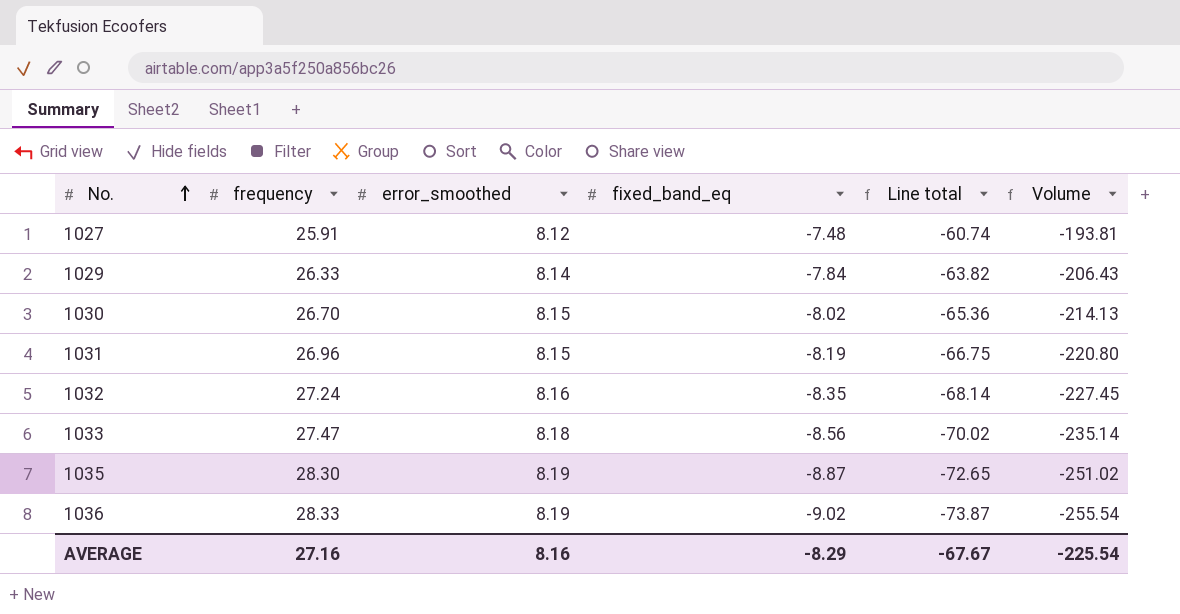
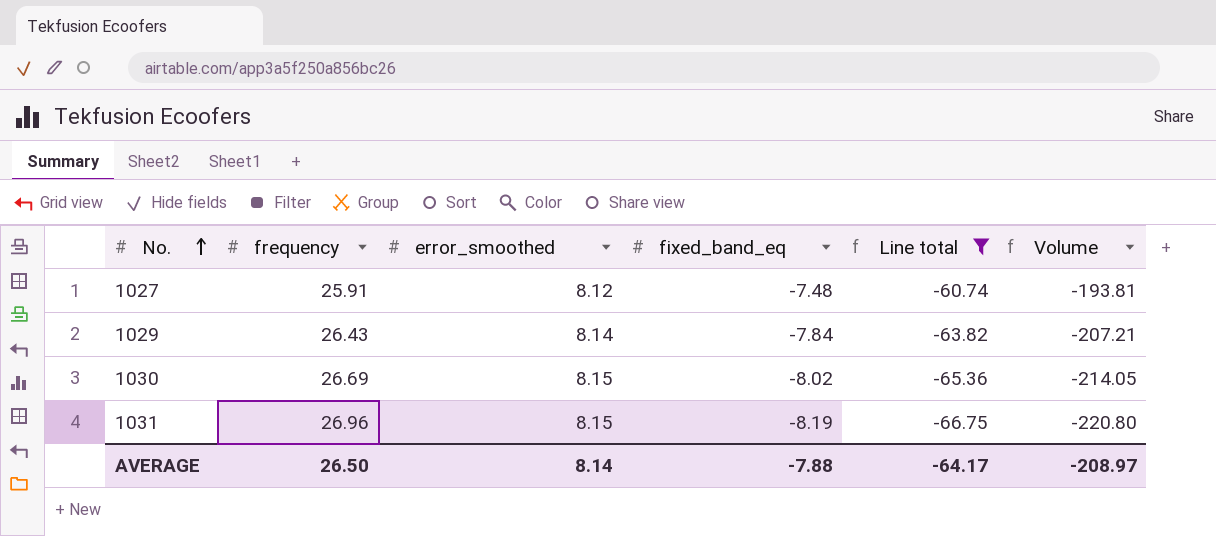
filter: none -> Line total >= -66.75
1029 | frequency: 26.33 -> 26.43
1029 | Volume: -206.43 -> -207.21
1030 | frequency: 26.70 -> 26.69
1030 | Volume: -214.13 -> -214.05
AVERAGE | frequency: 27.16 -> 26.50
AVERAGE | error_smoothed: 8.16 -> 8.14
AVERAGE | fixed_band_eq: -8.29 -> -7.88
AVERAGE | Line total: -67.67 -> -64.17
AVERAGE | Volume: -225.54 -> -208.97

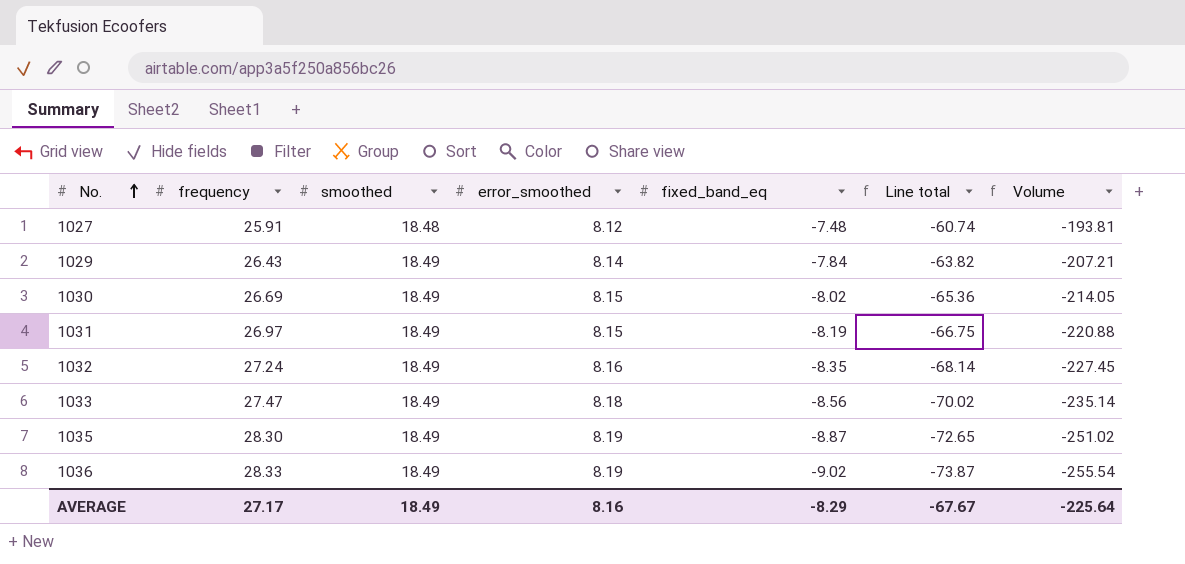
filter: Line total >= -66.75 -> none
column smoothed | position: none -> 3
1031 | frequency: 26.96 -> 26.97
1031 | Volume: -220.80 -> -220.88
AVERAGE | frequency: 26.50 -> 27.17
AVERAGE | error_smoothed: 8.14 -> 8.16
AVERAGE | fixed_band_eq: -7.88 -> -8.29
AVERAGE | Line total: -64.17 -> -67.67
AVERAGE | Volume: -208.97 -> -225.64

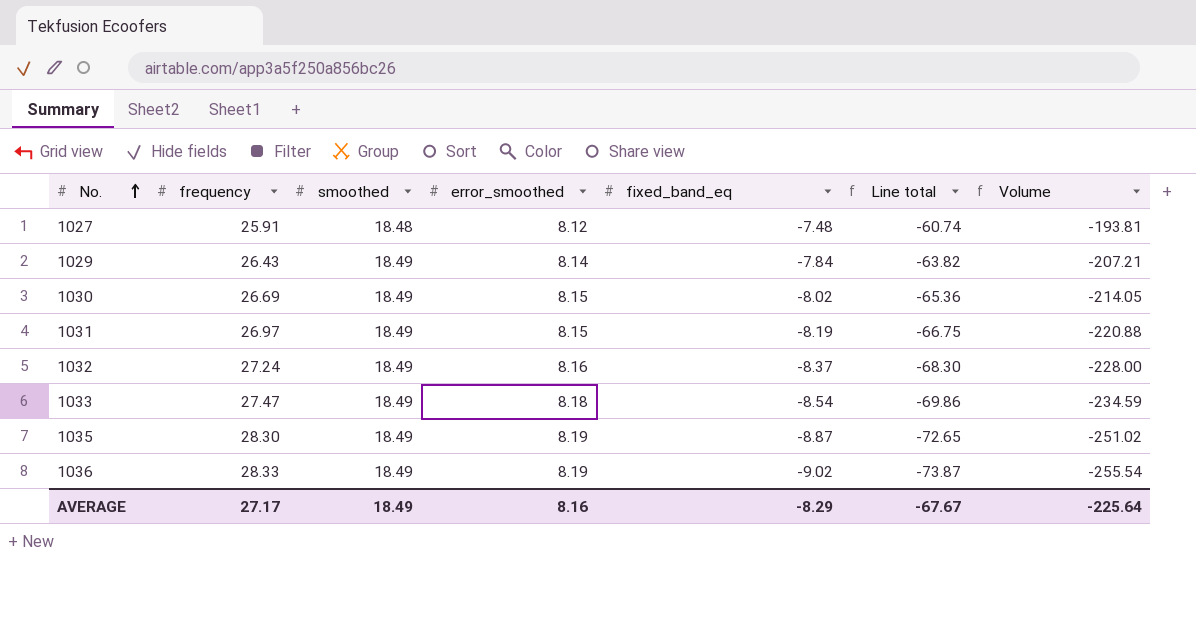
1032 | fixed_band_eq: -8.35 -> -8.37
1032 | Line total: -68.14 -> -68.30
1032 | Volume: -227.45 -> -228.00
1033 | fixed_band_eq: -8.56 -> -8.54
1033 | Line total: -70.02 -> -69.86
1033 | Volume: -235.14 -> -234.59

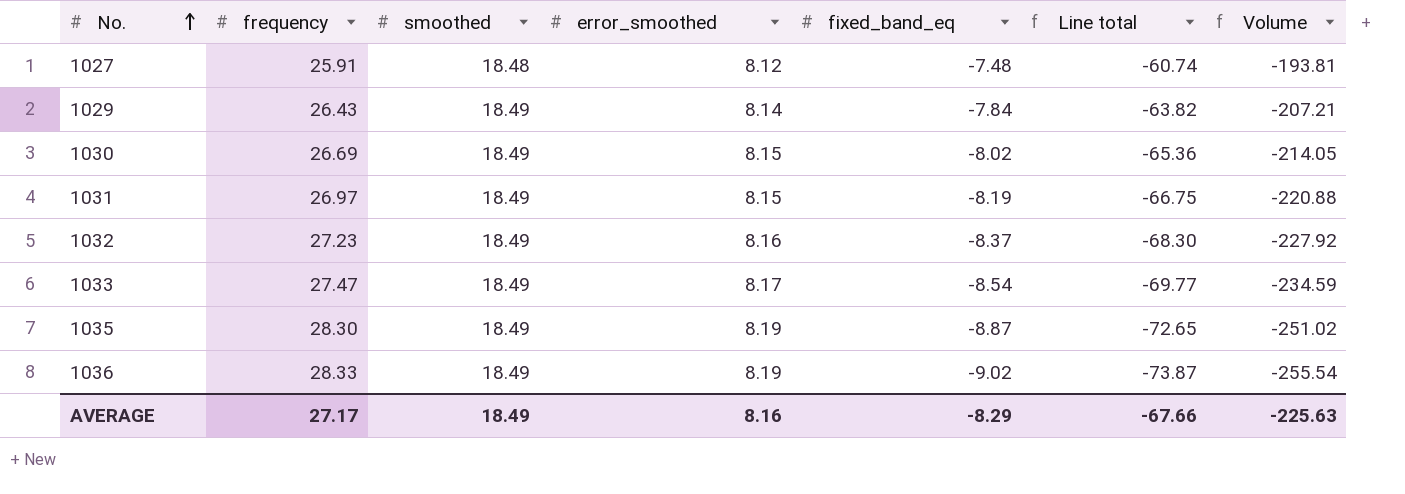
1032 | frequency: 27.24 -> 27.23
1032 | Volume: -228.00 -> -227.92
1033 | error_smoothed: 8.18 -> 8.17
1033 | Line total: -69.86 -> -69.77
AVERAGE | Line total: -67.67 -> -67.66
AVERAGE | Volume: -225.64 -> -225.63

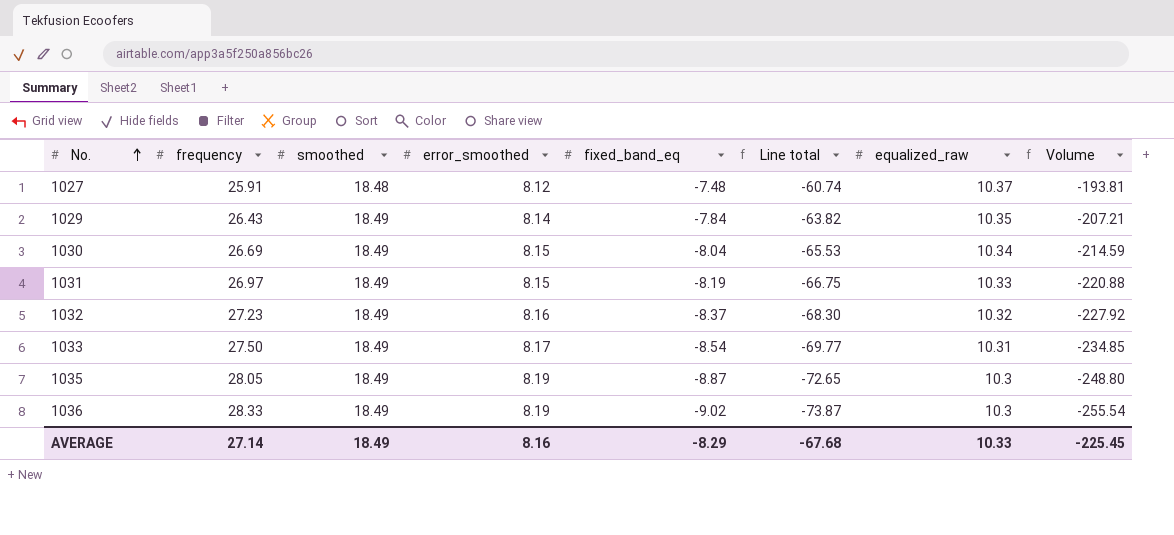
column equalized_raw | position: none -> 7
1030 | fixed_band_eq: -8.02 -> -8.04
1030 | Line total: -65.36 -> -65.53
1030 | Volume: -214.05 -> -214.59
1033 | frequency: 27.47 -> 27.50
1033 | Volume: -234.59 -> -234.85
1035 | frequency: 28.30 -> 28.05
1035 | Volume: -251.02 -> -248.80
AVERAGE | frequency: 27.17 -> 27.14
AVERAGE | Line total: -67.66 -> -67.68
AVERAGE | Volume: -225.63 -> -225.45

